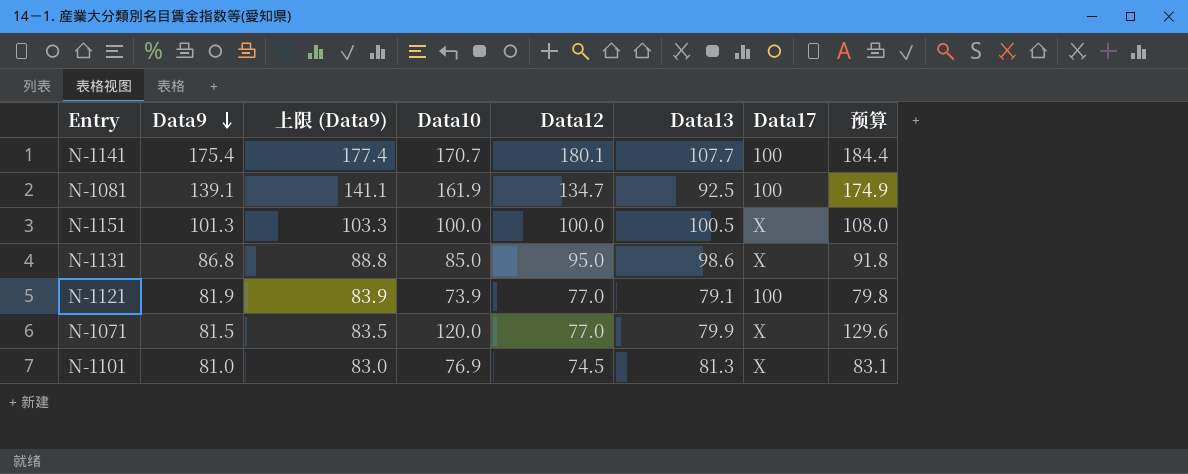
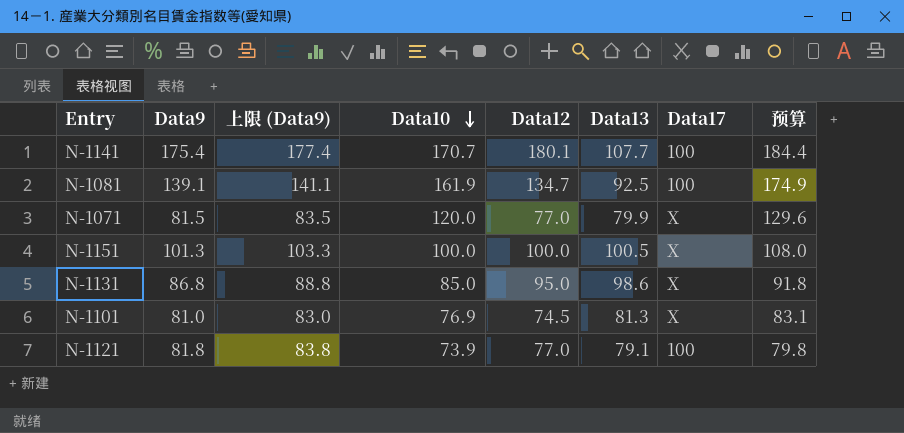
row order: Data9 descending -> Data10 descending
N-1121 | Data9: 81.9 -> 81.8
N-1121 | 上限 (Data9): 83.9 -> 83.8

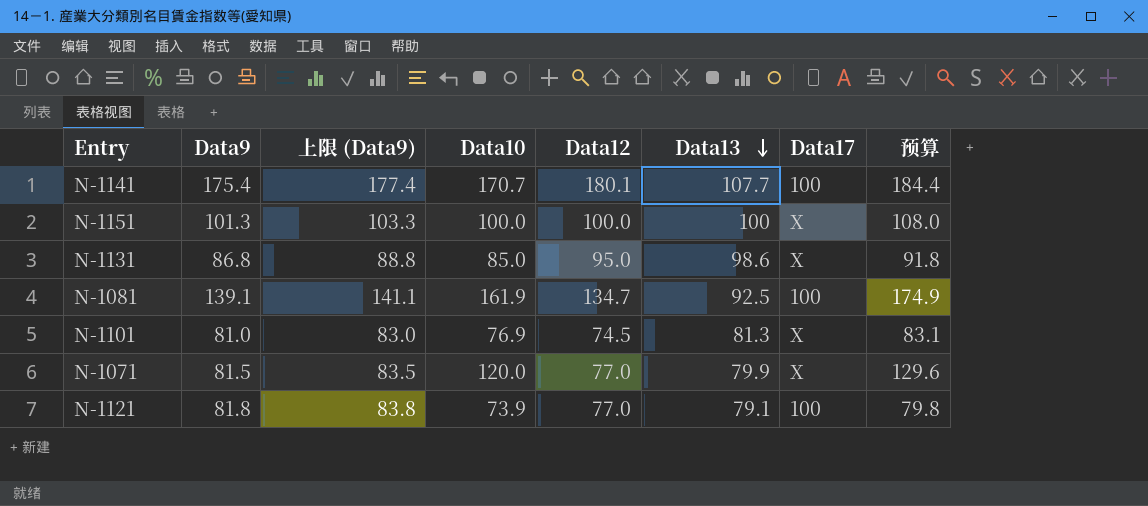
row order: Data10 descending -> Data13 descending
N-1151 | Data13: 100.5 -> 100

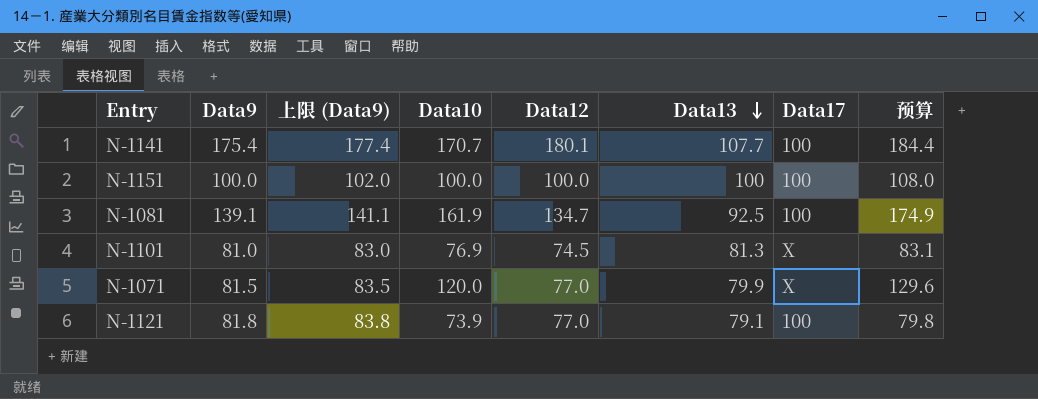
row N-1131: 86.8 | 88.8 | 85.0 | 95.0 | 98.6 | X | 91.8 -> none
N-1151 | Data9: 101.3 -> 100.0
N-1151 | 上限 (Data9): 103.3 -> 102.0
N-1151 | Data17: X -> 100

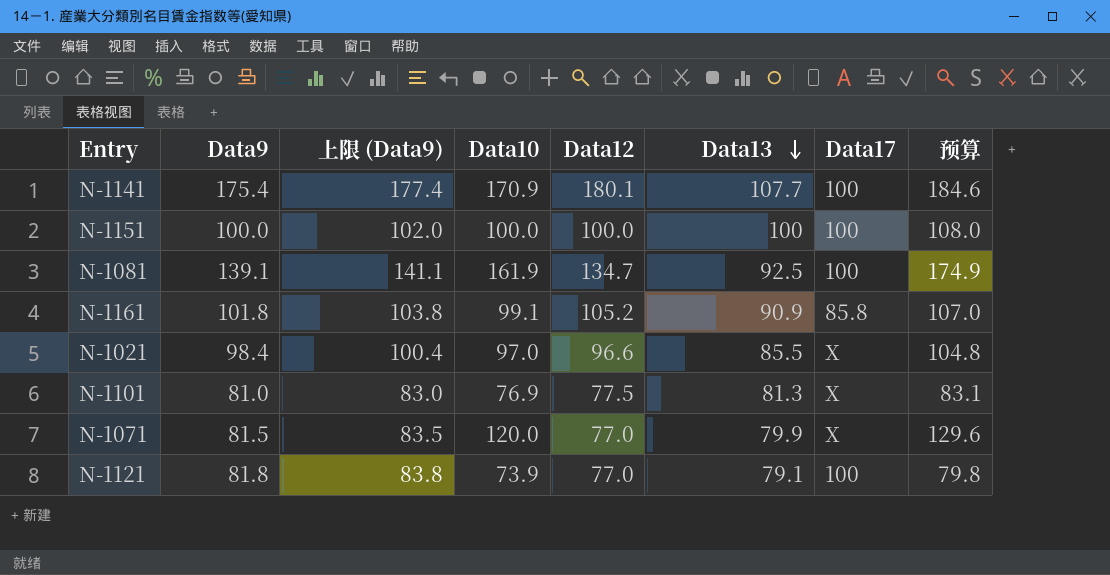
N-1141 | Data10: 170.7 -> 170.9
N-1141 | 预算: 184.4 -> 184.6
row N-1161: none -> 101.8 | 103.8 | 99.1 | 105.2 | 90.9 | 85.8 | 107.0
row N-1021: none -> 98.4 | 100.4 | 97.0 | 96.6 | 85.5 | X | 104.8
N-1101 | Data12: 74.5 -> 77.5

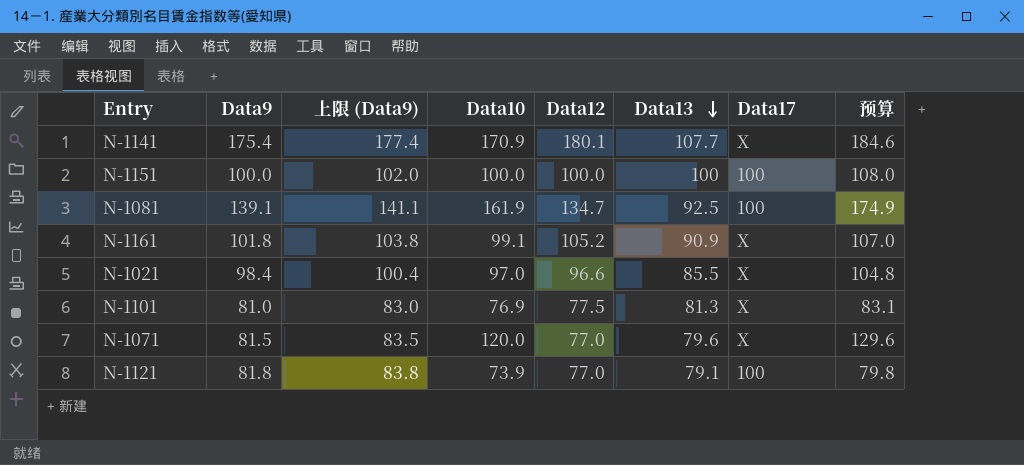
N-1141 | Data17: 100 -> X
N-1161 | Data17: 85.8 -> X
N-1071 | Data13: 79.9 -> 79.6

